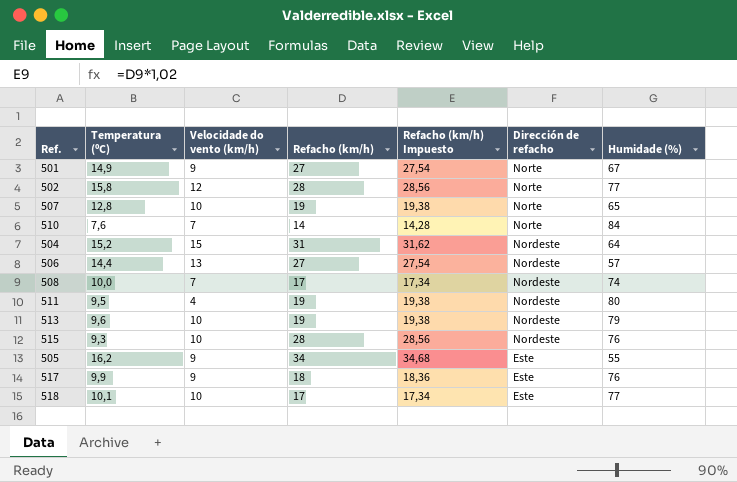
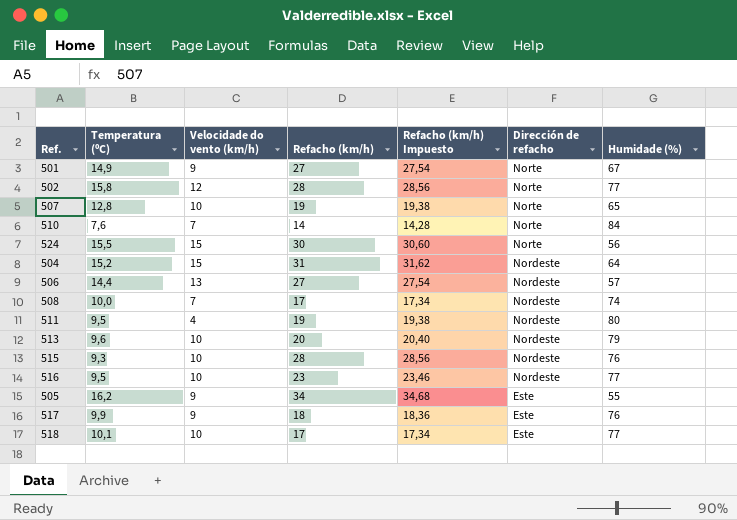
row 524: none -> 15,5 | 15 | 30 | 30,60 | Norte | 56
513 | Refacho (km/h): 19 -> 20
513 | Refacho (km/h) Impuesto: 19,38 -> 20,40
row 516: none -> 9,5 | 10 | 23 | 23,46 | Nordeste | 77

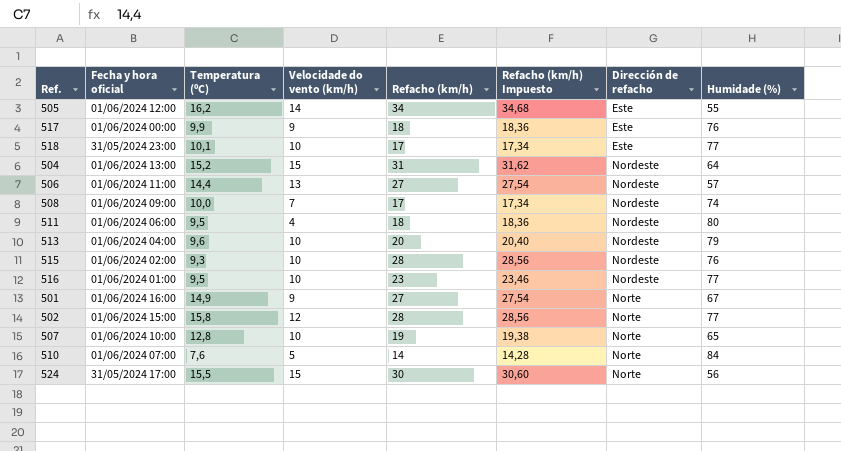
row order: Dirección de refacho descending -> Dirección de refacho ascending
column Fecha y hora oficial | position: none -> 2
505 | Velocidade do vento (km/h): 9 -> 14
511 | Refacho (km/h): 19 -> 18
511 | Refacho (km/h) Impuesto: 19,38 -> 18,36
510 | Velocidade do vento (km/h): 7 -> 5

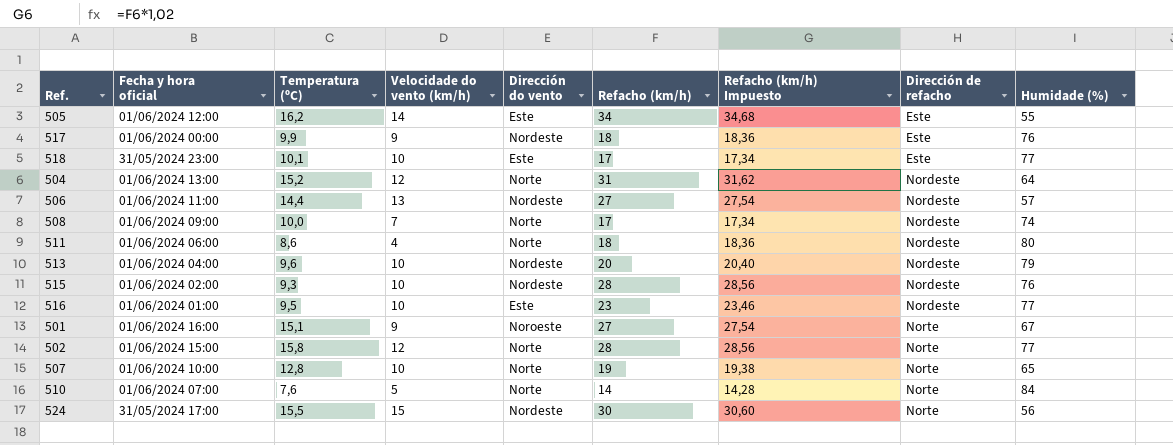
column Dirección do vento | position: none -> 5
504 | Velocidade do vento (km/h): 15 -> 12
511 | Temperatura (ºC): 9,5 -> 8,6
501 | Temperatura (ºC): 14,9 -> 15,1

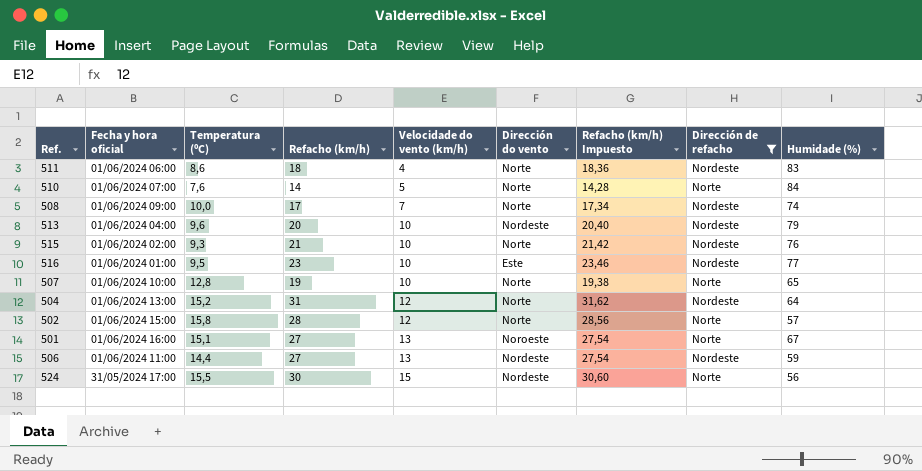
filter: none -> Dirección de refacho != Este
row order: Dirección de refacho ascending -> Velocidade do vento (km/h) ascending
column Refacho (km/h) | position: 6 -> 4
511 | Humidade (%): 80 -> 83
515 | Refacho (km/h): 28 -> 21
515 | Dirección do vento: Nordeste -> Norte
515 | Refacho (km/h) Impuesto: 28,56 -> 21,42
502 | Humidade (%): 77 -> 57
501 | Velocidade do vento (km/h): 9 -> 13
506 | Humidade (%): 57 -> 59

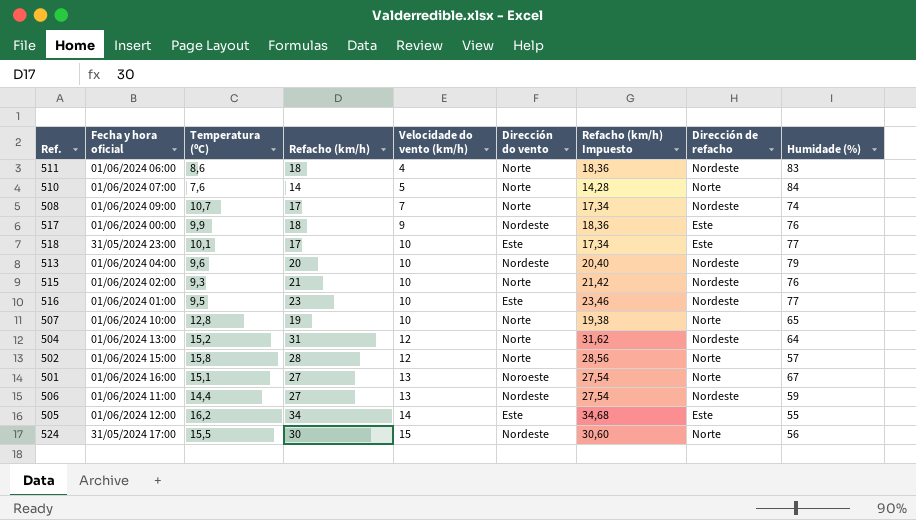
filter: Dirección de refacho != Este -> none
508 | Temperatura (ºC): 10,0 -> 10,7

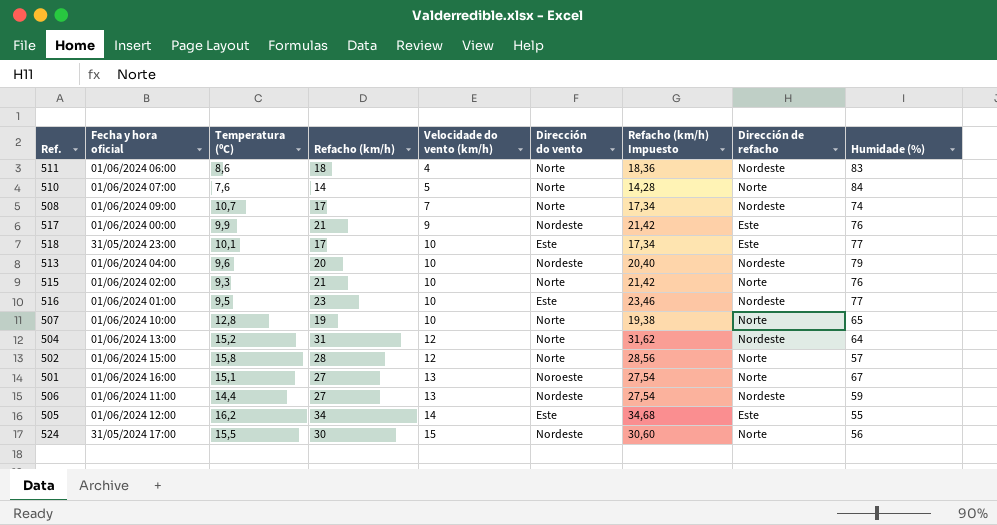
517 | Refacho (km/h): 18 -> 21
517 | Refacho (km/h) Impuesto: 18,36 -> 21,42
515 | Dirección de refacho: Nordeste -> Norte

